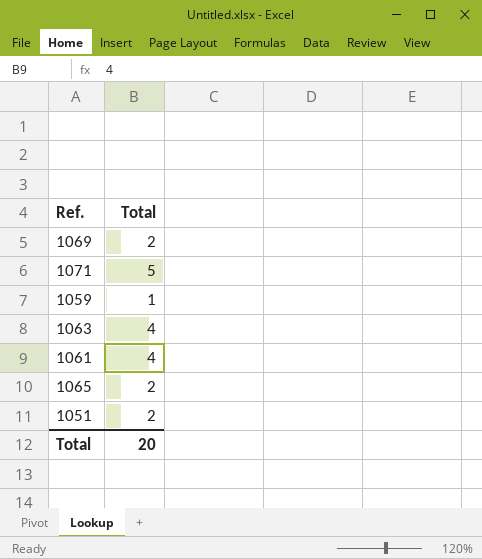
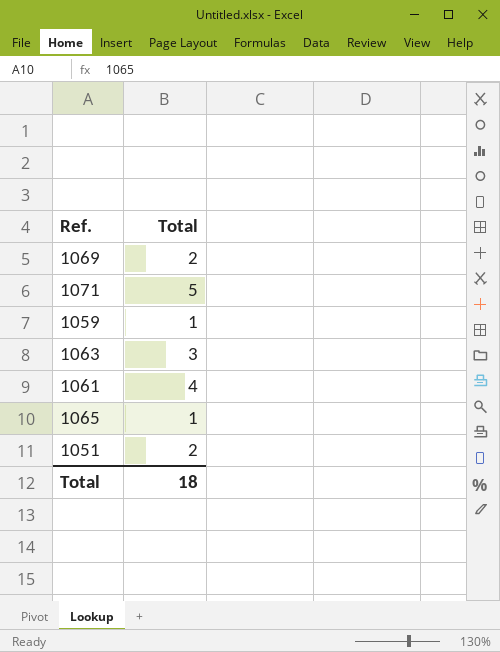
1063 | Total: 4 -> 3
1065 | Total: 2 -> 1
Total | Total: 20 -> 18

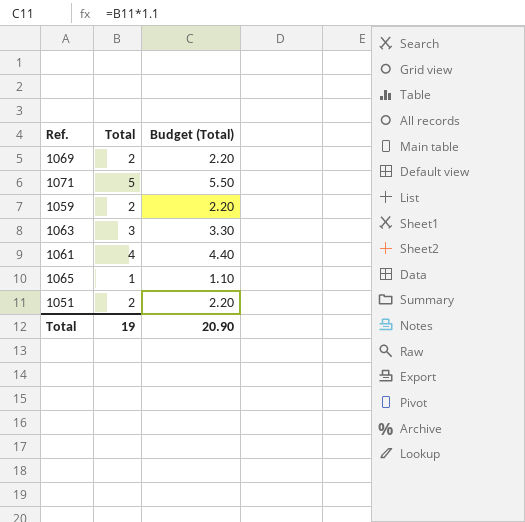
column Budget (Total) | formula: none -> [Total] * 1.1
1059 | Total: 1 -> 2
Total | Total: 18 -> 19

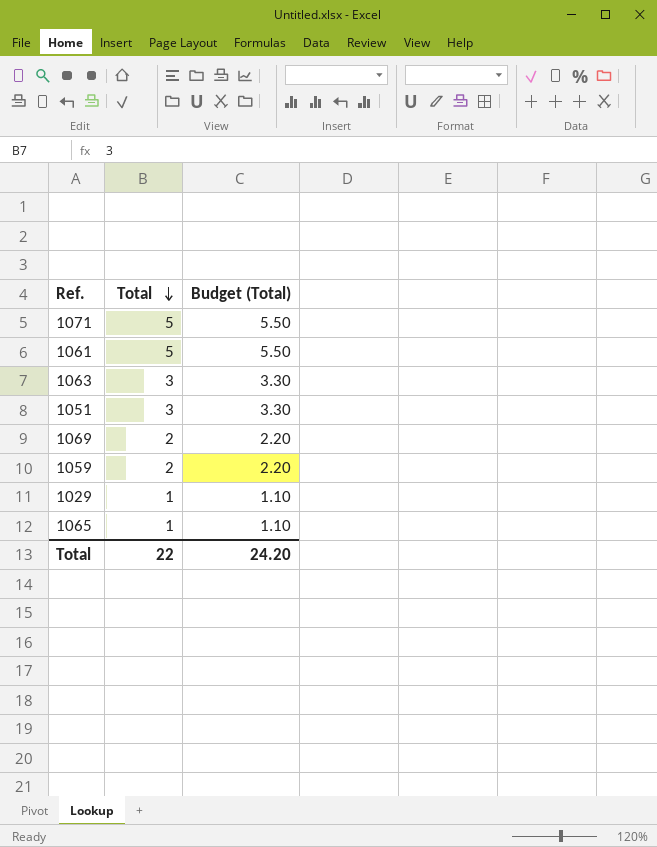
row order: none -> Total descending
1061 | Total: 4 -> 5
1061 | Budget (Total): 4.40 -> 5.50
1051 | Total: 2 -> 3
1051 | Budget (Total): 2.20 -> 3.30
row 1029: none -> 1 | 1.10
Total | Total: 19 -> 22
Total | Budget (Total): 20.90 -> 24.20

